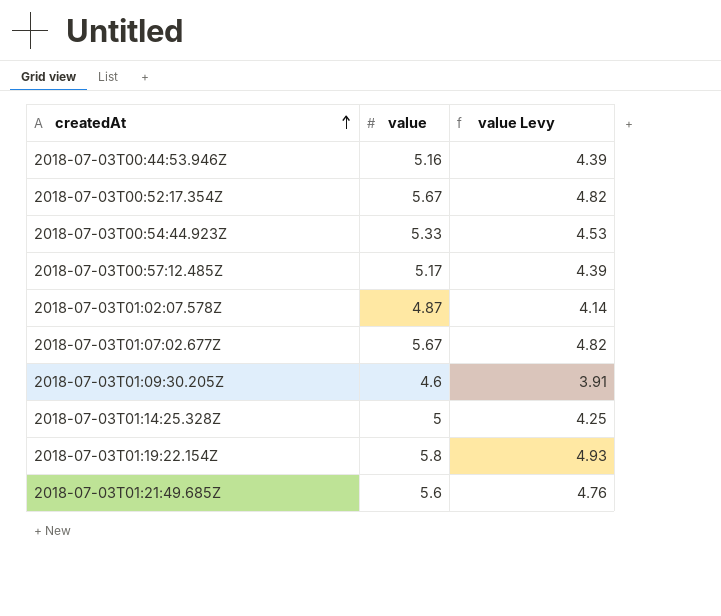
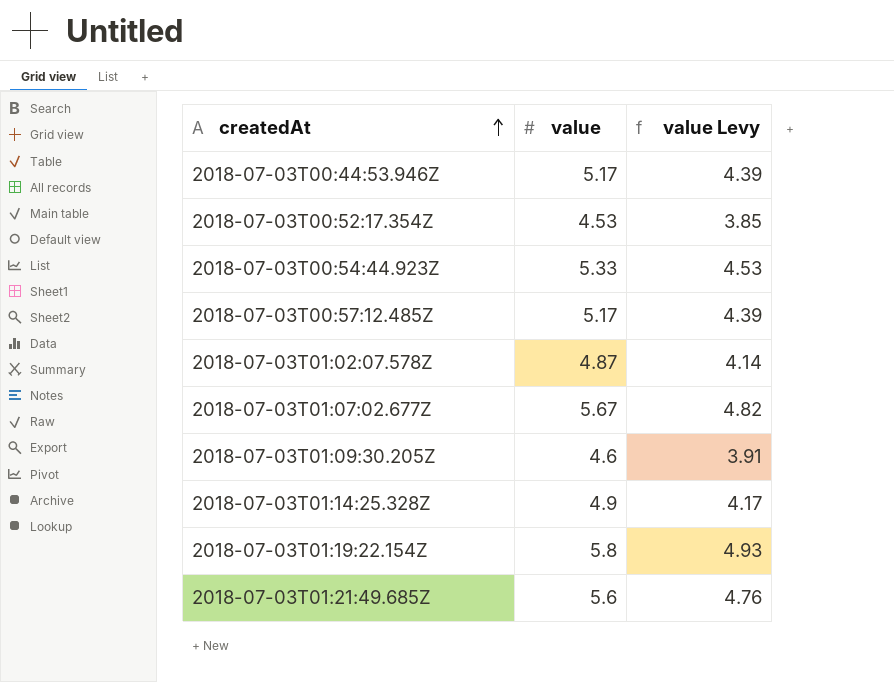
2018-07-03T00:44:53.946Z | value: 5.16 -> 5.17
2018-07-03T00:52:17.354Z | value: 5.67 -> 4.53
2018-07-03T00:52:17.354Z | value Levy: 4.82 -> 3.85
2018-07-03T01:14:25.328Z | value: 5 -> 4.9
2018-07-03T01:14:25.328Z | value Levy: 4.25 -> 4.17

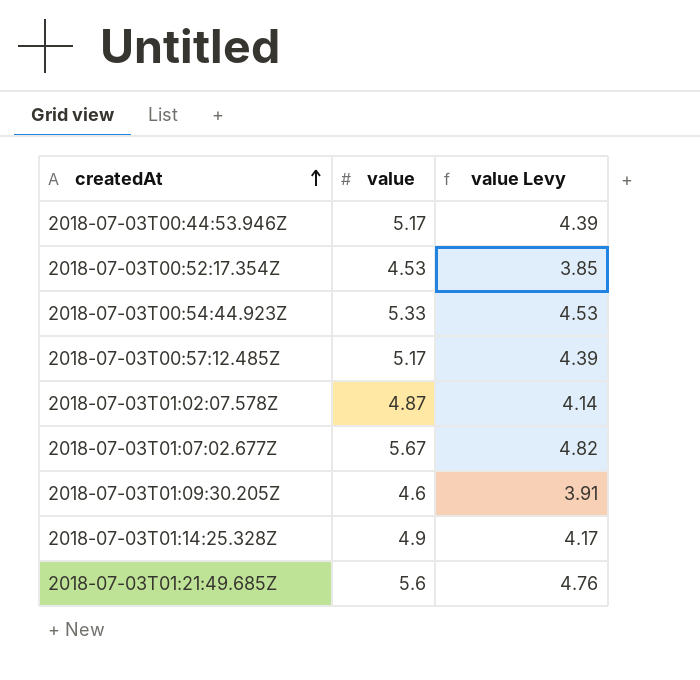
row 2018-07-03T01:19:22.154Z: 5.8 | 4.93 -> none

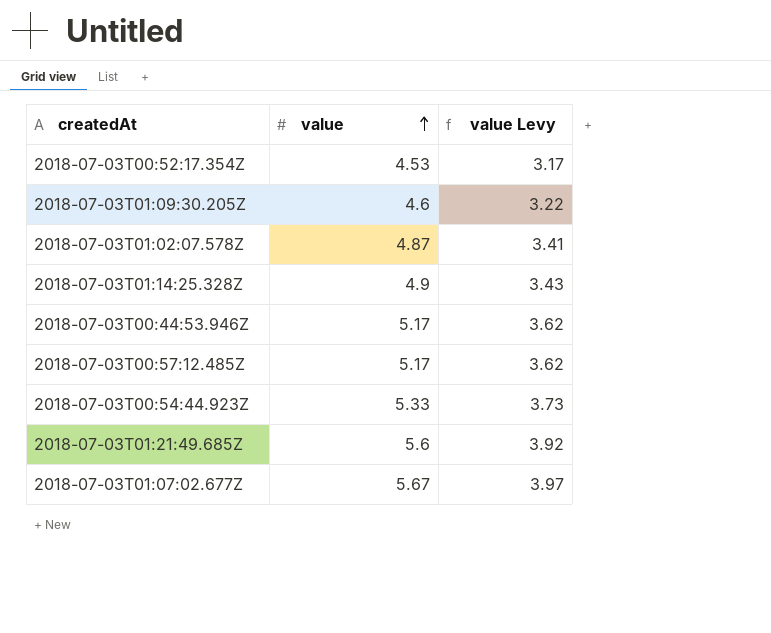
row order: createdAt ascending -> value ascending
column value Levy | formula: [value] * 0.85 -> [value] * 0.7

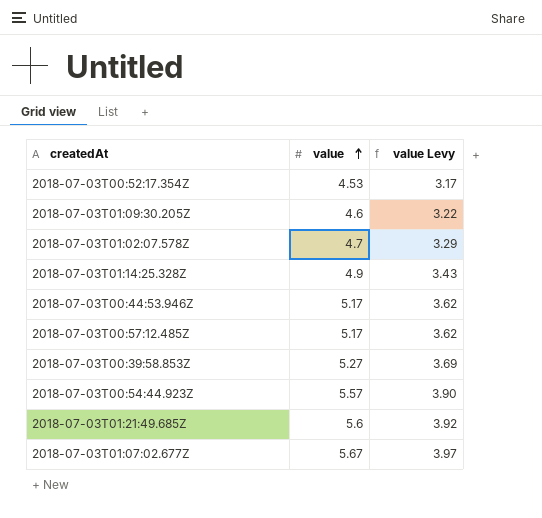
2018-07-03T01:02:07.578Z | value: 4.87 -> 4.7
2018-07-03T01:02:07.578Z | value Levy: 3.41 -> 3.29
row 2018-07-03T00:39:58.853Z: none -> 5.27 | 3.69
2018-07-03T00:54:44.923Z | value: 5.33 -> 5.57
2018-07-03T00:54:44.923Z | value Levy: 3.73 -> 3.90

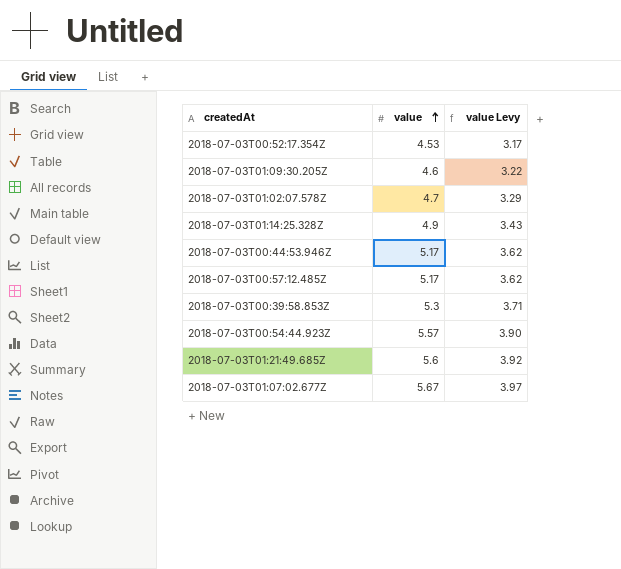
2018-07-03T00:39:58.853Z | value: 5.27 -> 5.3
2018-07-03T00:39:58.853Z | value Levy: 3.69 -> 3.71

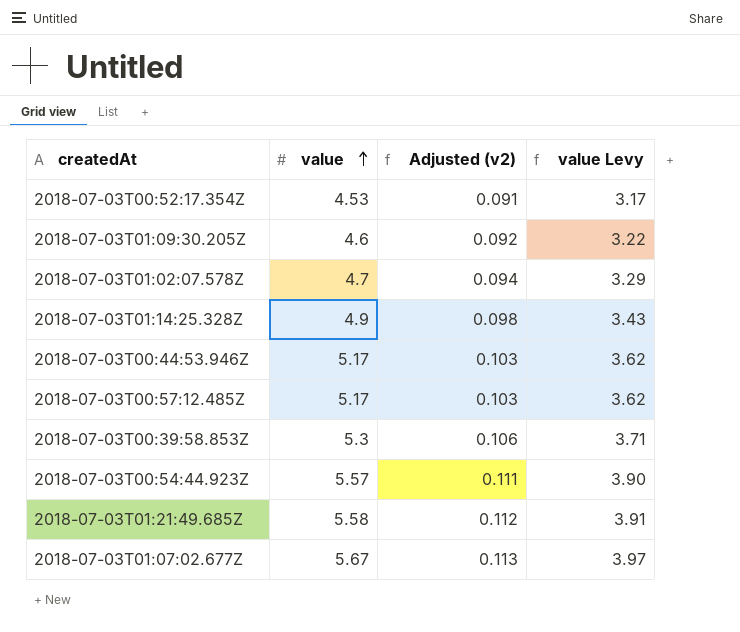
column Adjusted (v2) | formula: none -> [value] * 0.02
2018-07-03T01:21:49.685Z | value: 5.6 -> 5.58
2018-07-03T01:21:49.685Z | value Levy: 3.92 -> 3.91

